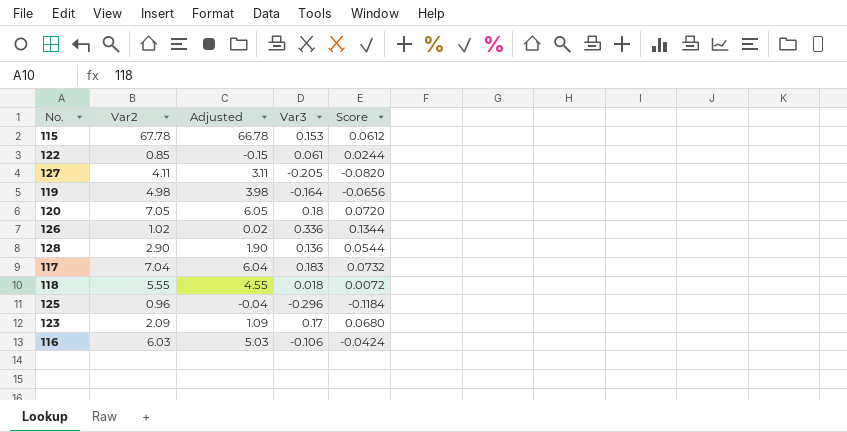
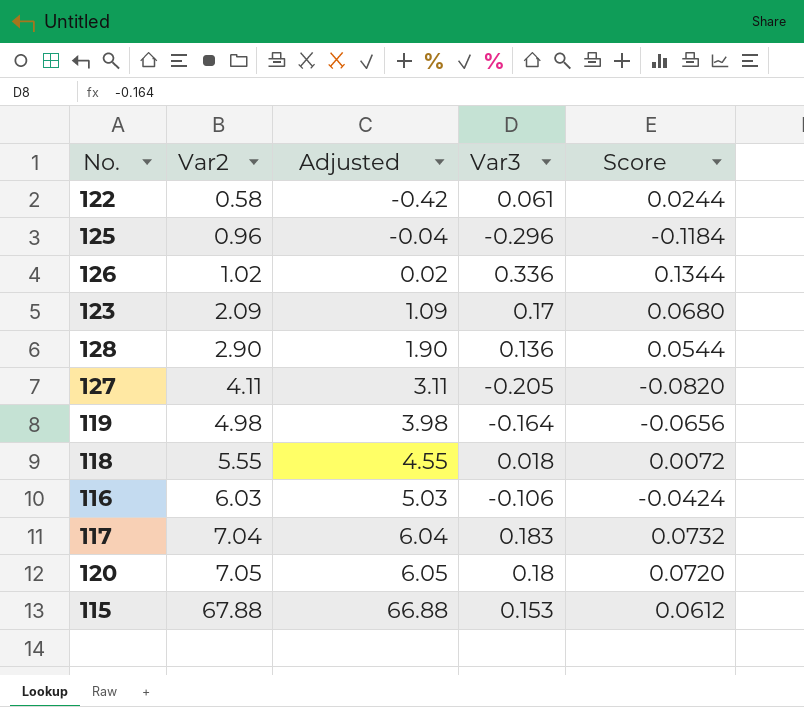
row order: none -> Var2 ascending
122 | Var2: 0.85 -> 0.58
122 | Adjusted: -0.15 -> -0.42
115 | Var2: 67.78 -> 67.88
115 | Adjusted: 66.78 -> 66.88

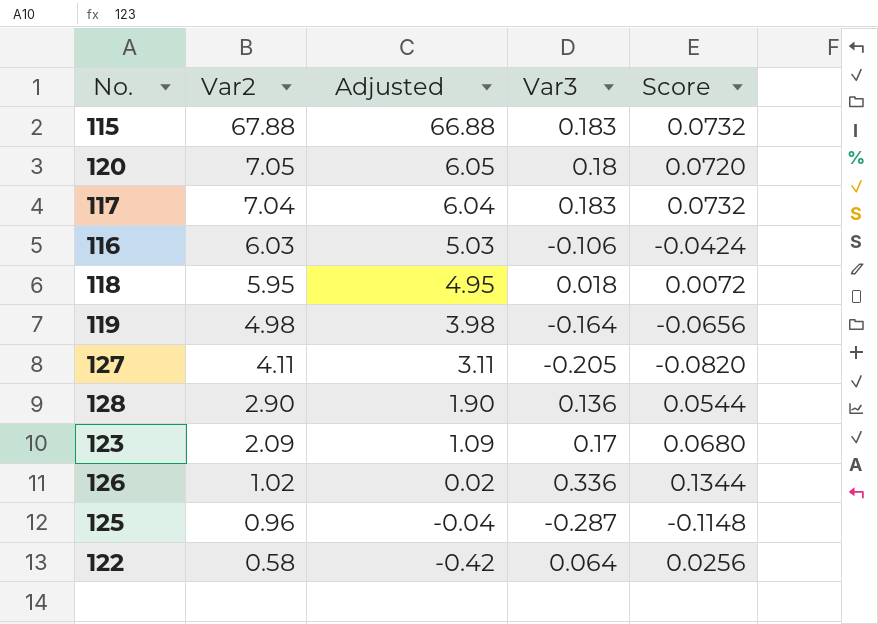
row order: Var2 ascending -> Var2 descending
115 | Var3: 0.153 -> 0.183
115 | Score: 0.0612 -> 0.0732
118 | Var2: 5.55 -> 5.95
118 | Adjusted: 4.55 -> 4.95
125 | Var3: -0.296 -> -0.287
125 | Score: -0.1184 -> -0.1148
122 | Var3: 0.061 -> 0.064
122 | Score: 0.0244 -> 0.0256

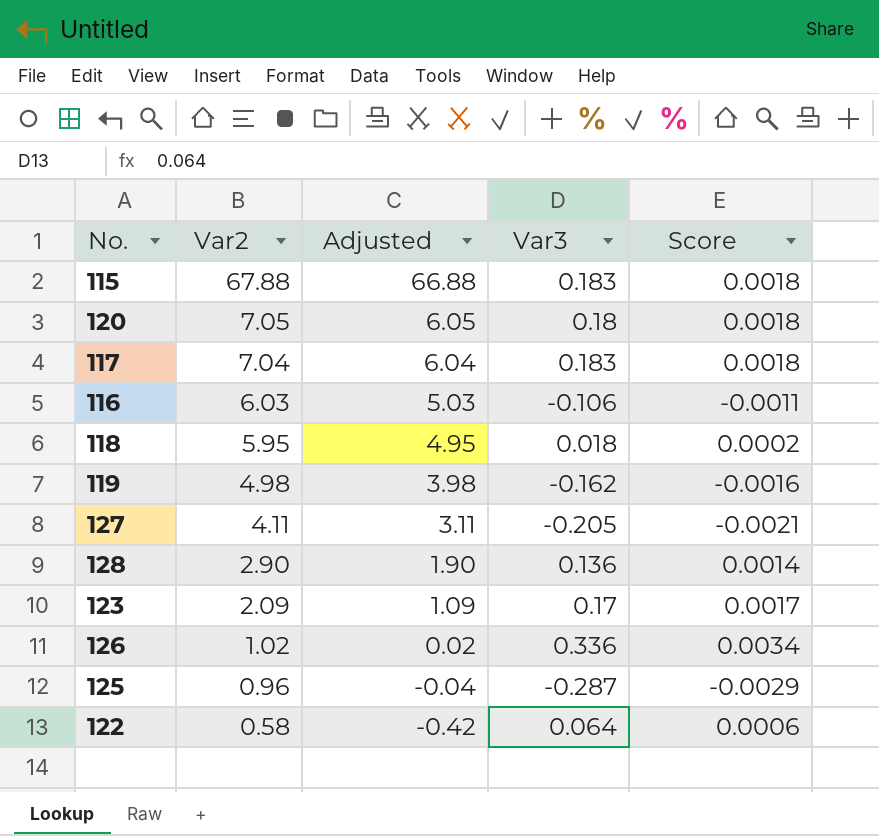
column Score | formula: [Var3] * 0.4 -> [Var3] * 0.01
119 | Var3: -0.164 -> -0.162

